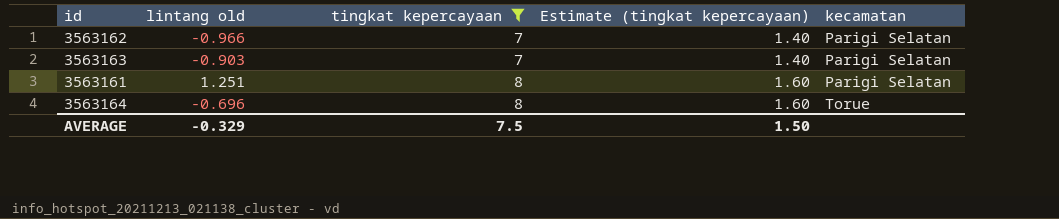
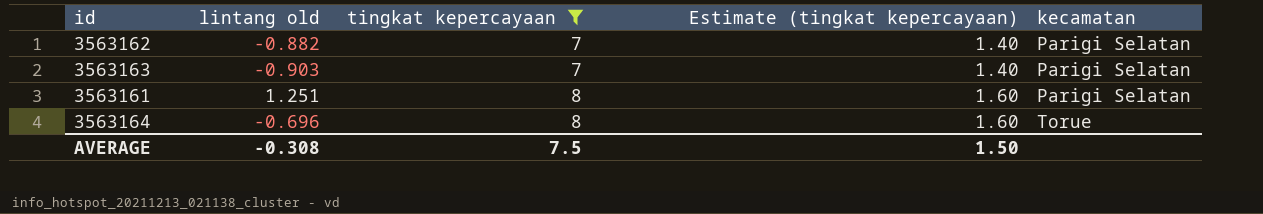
3563162 | lintang old: -0.966 -> -0.882
AVERAGE | lintang old: -0.329 -> -0.308

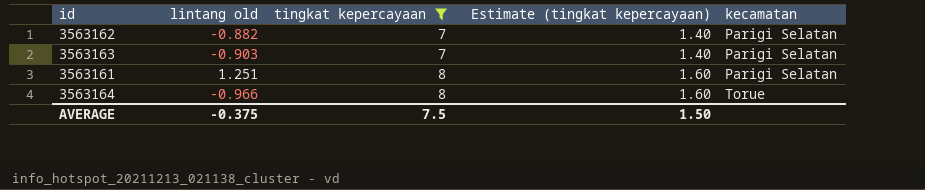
3563164 | lintang old: -0.696 -> -0.966
AVERAGE | lintang old: -0.308 -> -0.375

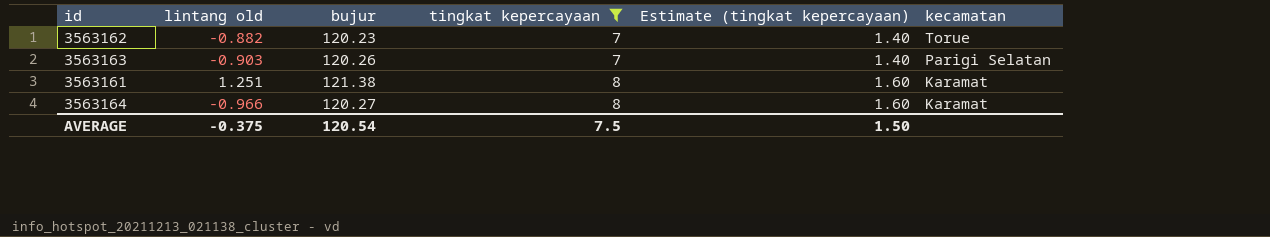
column bujur | position: none -> 3
3563162 | kecamatan: Parigi Selatan -> Torue
3563161 | kecamatan: Parigi Selatan -> Karamat
3563164 | kecamatan: Torue -> Karamat

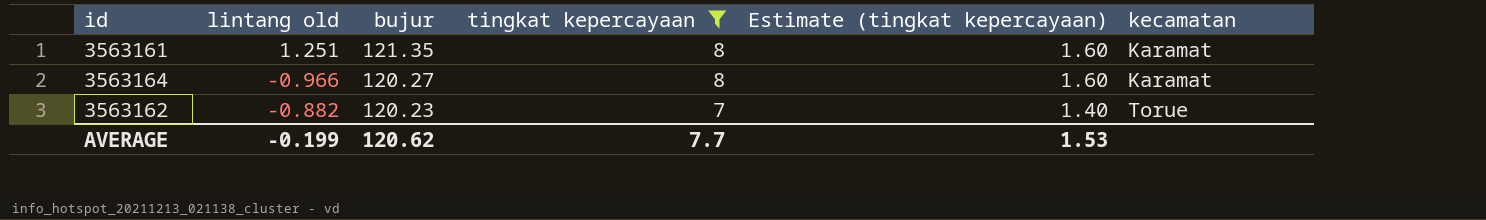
row order: tingkat kepercayaan ascending -> bujur descending
row 3563163: -0.903 | 120.26 | 7 | 1.40 | Parigi Selatan -> none
3563161 | bujur: 121.38 -> 121.35
AVERAGE | lintang old: -0.375 -> -0.199
AVERAGE | bujur: 120.54 -> 120.62
AVERAGE | tingkat kepercayaan: 7.5 -> 7.7
AVERAGE | Estimate (tingkat kepercayaan): 1.50 -> 1.53

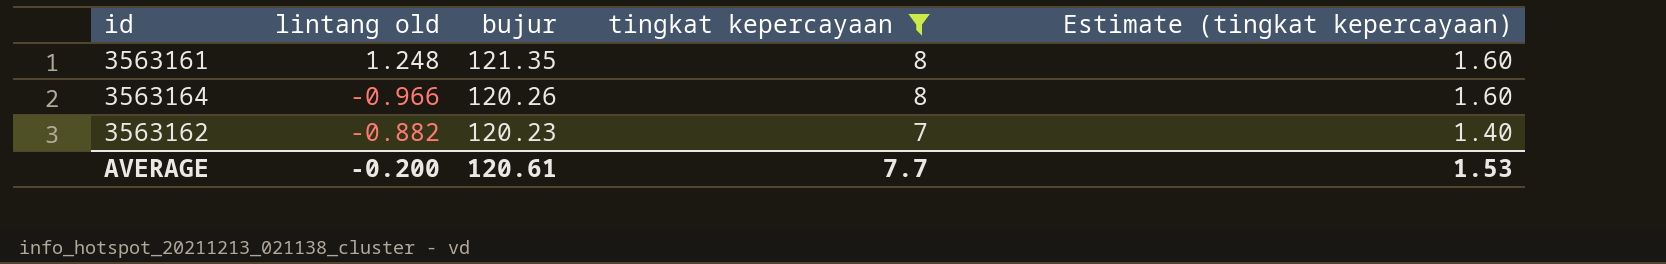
column kecamatan | position: 6 -> none
3563161 | lintang old: 1.251 -> 1.248
3563164 | bujur: 120.27 -> 120.26
AVERAGE | lintang old: -0.199 -> -0.200
AVERAGE | bujur: 120.62 -> 120.61

